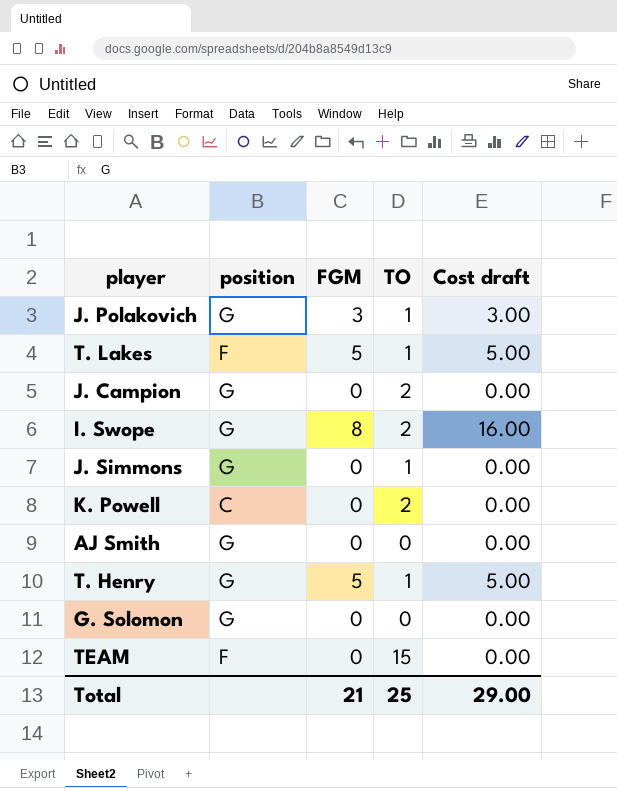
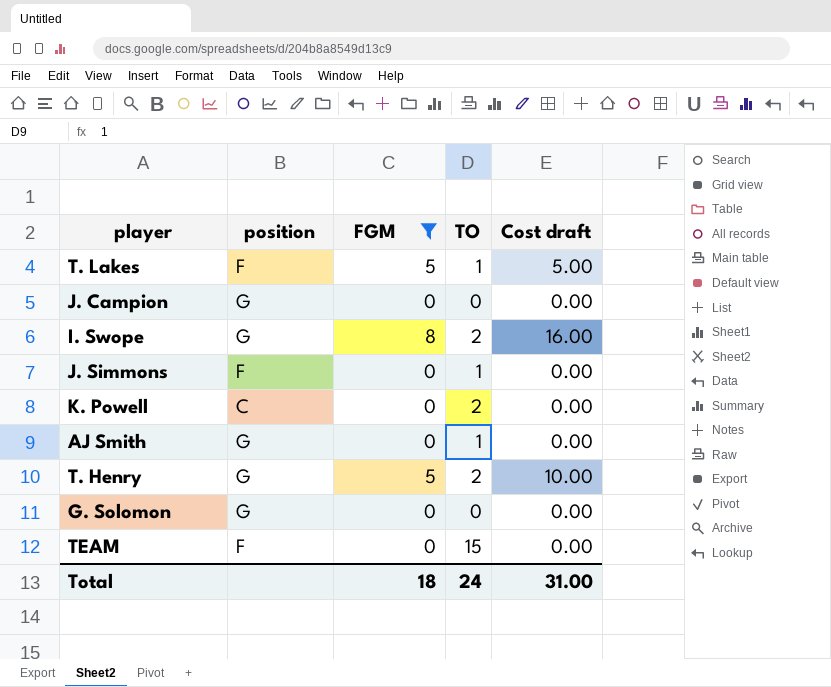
filter: none -> FGM != 3
J. Campion | TO: 2 -> 0
J. Simmons | position: G -> F
AJ Smith | TO: 0 -> 1
T. Henry | TO: 1 -> 2
T. Henry | Cost draft: 5.00 -> 10.00
Total | FGM: 21 -> 18
Total | TO: 25 -> 24
Total | Cost draft: 29.00 -> 31.00

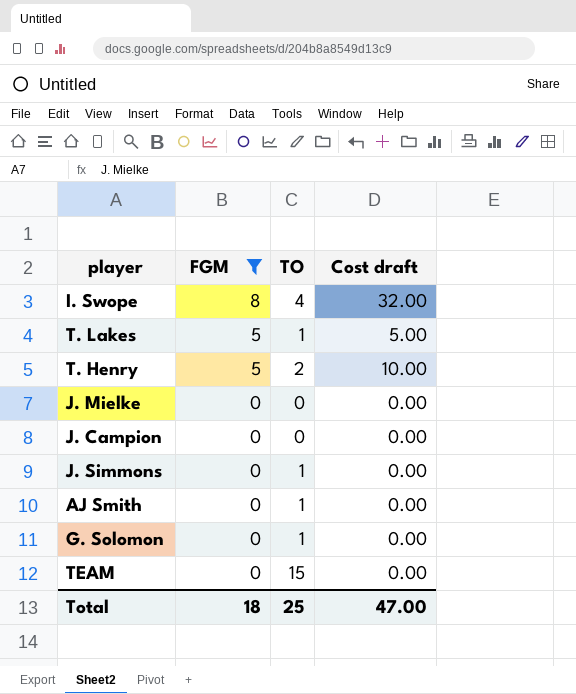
row order: none -> FGM descending
column position | position: 2 -> none
row K. Powell: C | 0 | 2 | 0.00 -> none
I. Swope | TO: 2 -> 4
I. Swope | Cost draft: 16.00 -> 32.00
row J. Mielke: none -> 0 | 0 | 0.00
G. Solomon | TO: 0 -> 1
Total | TO: 24 -> 25
Total | Cost draft: 31.00 -> 47.00

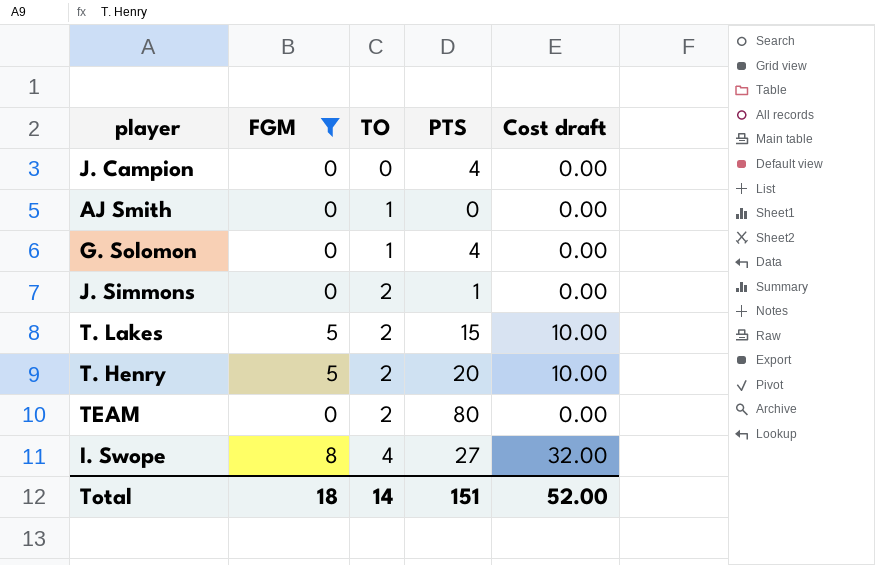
row order: FGM descending -> TO ascending
column PTS | position: none -> 4
row J. Mielke: 0 | 0 | 0.00 -> none
J. Simmons | TO: 1 -> 2
T. Lakes | TO: 1 -> 2
T. Lakes | Cost draft: 5.00 -> 10.00
TEAM | TO: 15 -> 2
Total | TO: 25 -> 14
Total | Cost draft: 47.00 -> 52.00

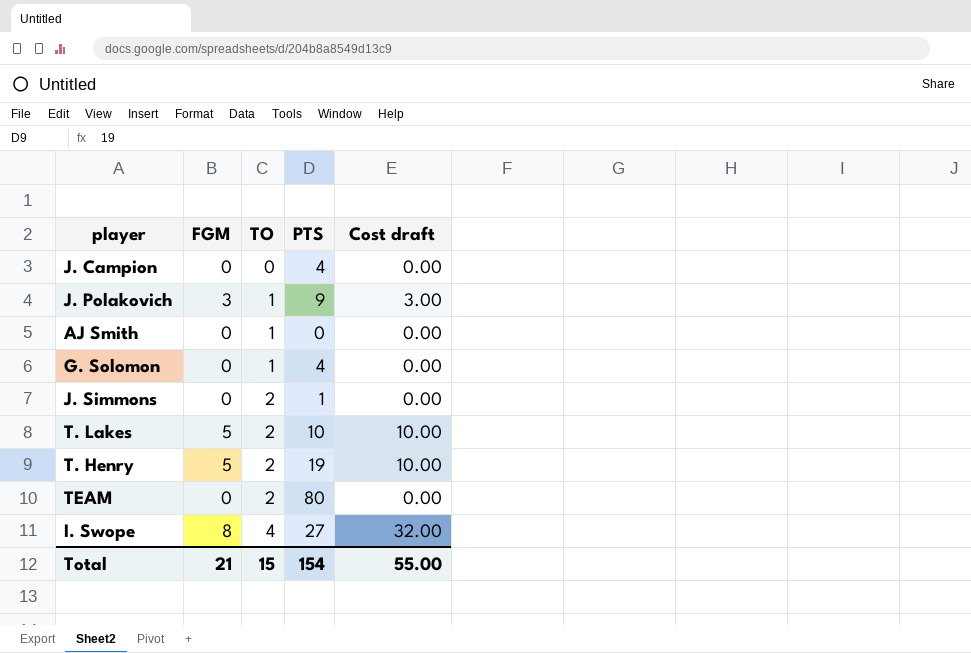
filter: FGM != 3 -> none
T. Lakes | PTS: 15 -> 10
T. Henry | PTS: 20 -> 19
Total | FGM: 18 -> 21
Total | TO: 14 -> 15
Total | PTS: 151 -> 154
Total | Cost draft: 52.00 -> 55.00

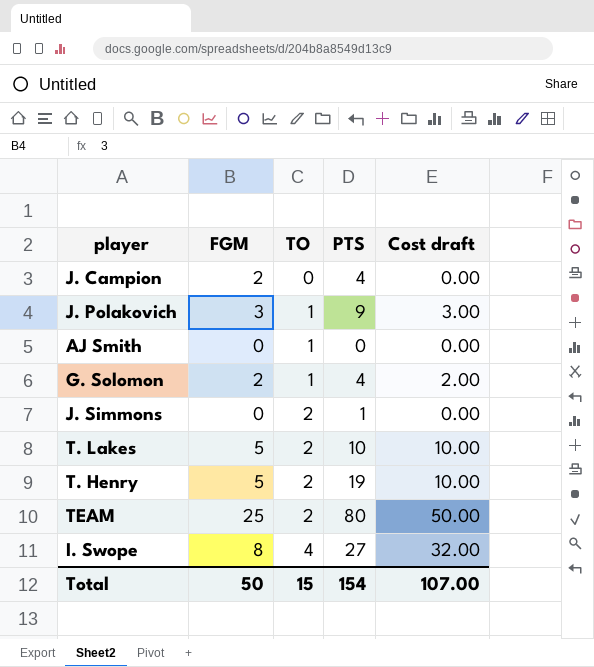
J. Campion | FGM: 0 -> 2
G. Solomon | FGM: 0 -> 2
G. Solomon | Cost draft: 0.00 -> 2.00
TEAM | FGM: 0 -> 25
TEAM | Cost draft: 0.00 -> 50.00
Total | FGM: 21 -> 50
Total | Cost draft: 55.00 -> 107.00

